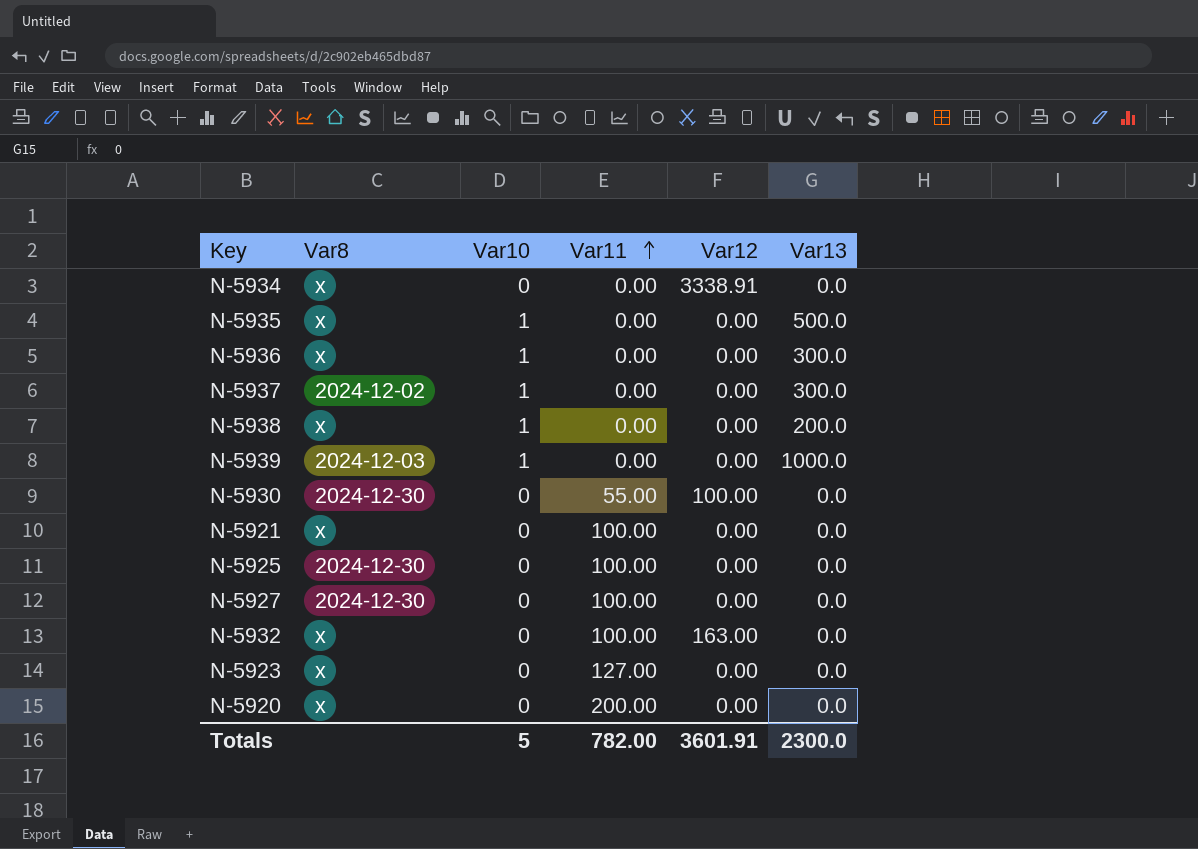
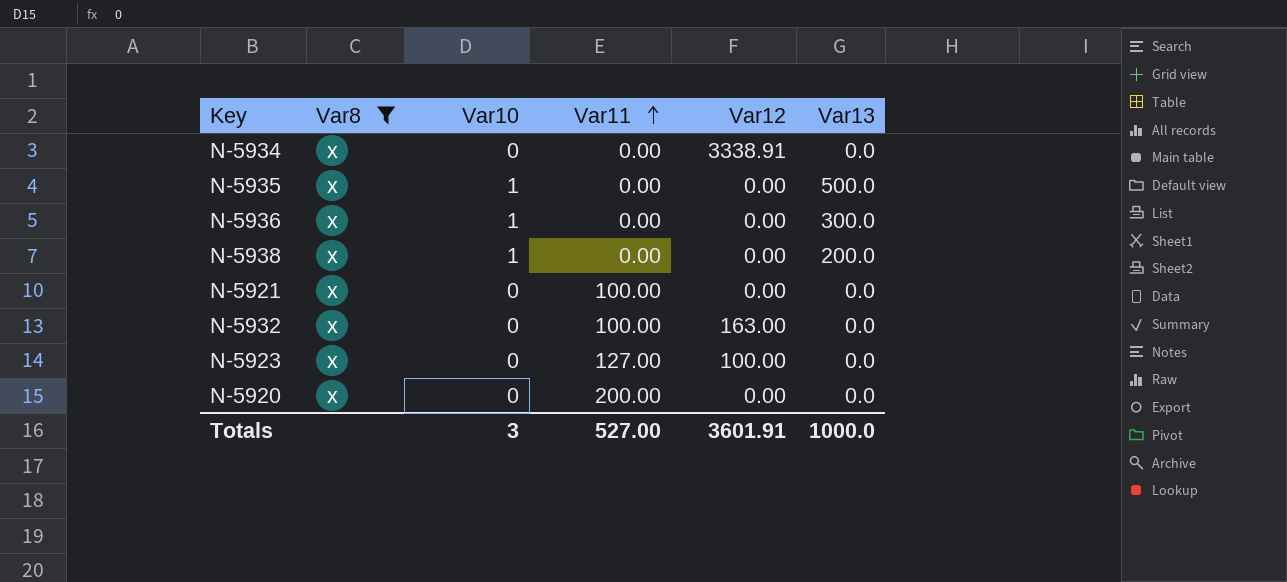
filter: none -> Var8 = х
N-5923 | Var12: 0.00 -> 100.00
Totals | Var10: 5 -> 3
Totals | Var11: 782.00 -> 527.00
Totals | Var13: 2300.0 -> 1000.0

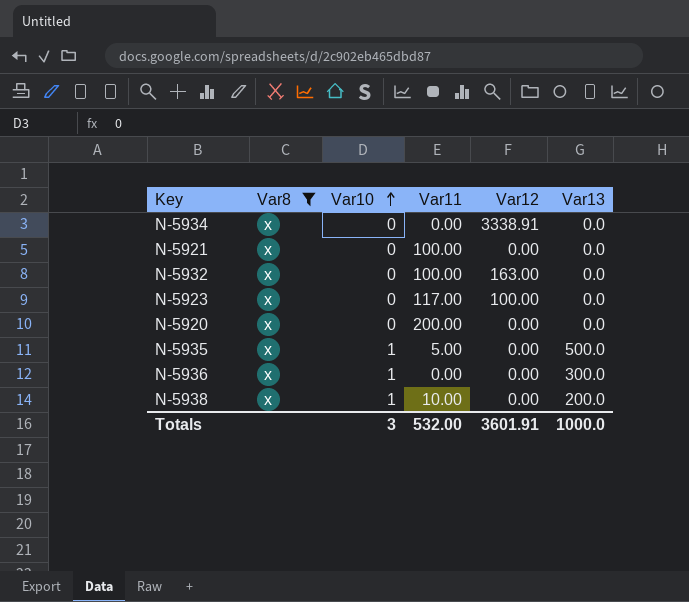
row order: Var11 ascending -> Var10 ascending
N-5923 | Var11: 127.00 -> 117.00
N-5935 | Var11: 0.00 -> 5.00
N-5938 | Var11: 0.00 -> 10.00
Totals | Var11: 527.00 -> 532.00

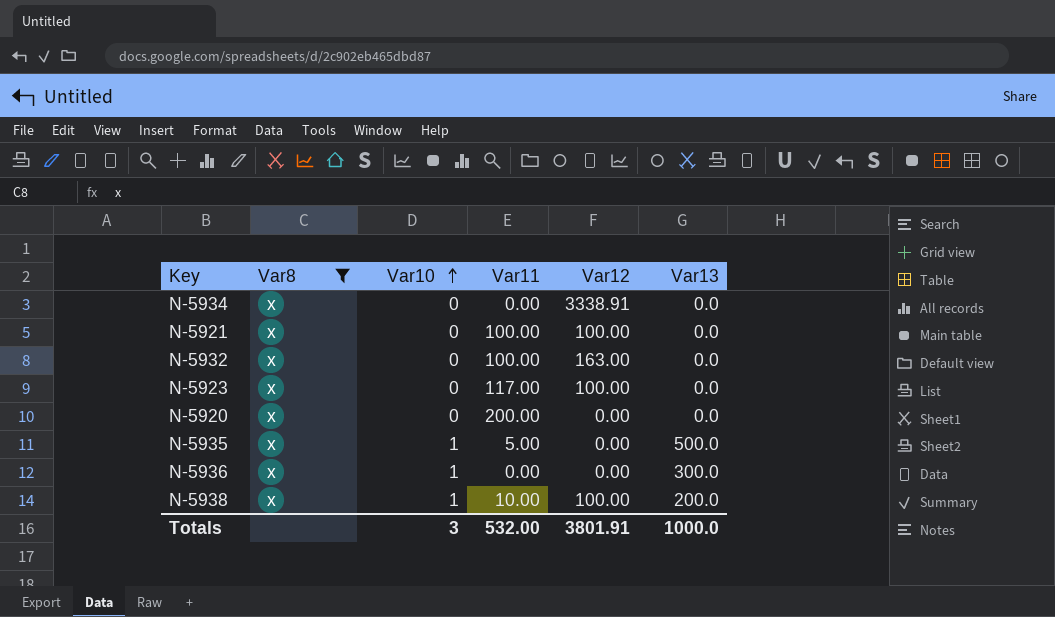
N-5921 | Var12: 0.00 -> 100.00
N-5938 | Var12: 0.00 -> 100.00
Totals | Var12: 3601.91 -> 3801.91

